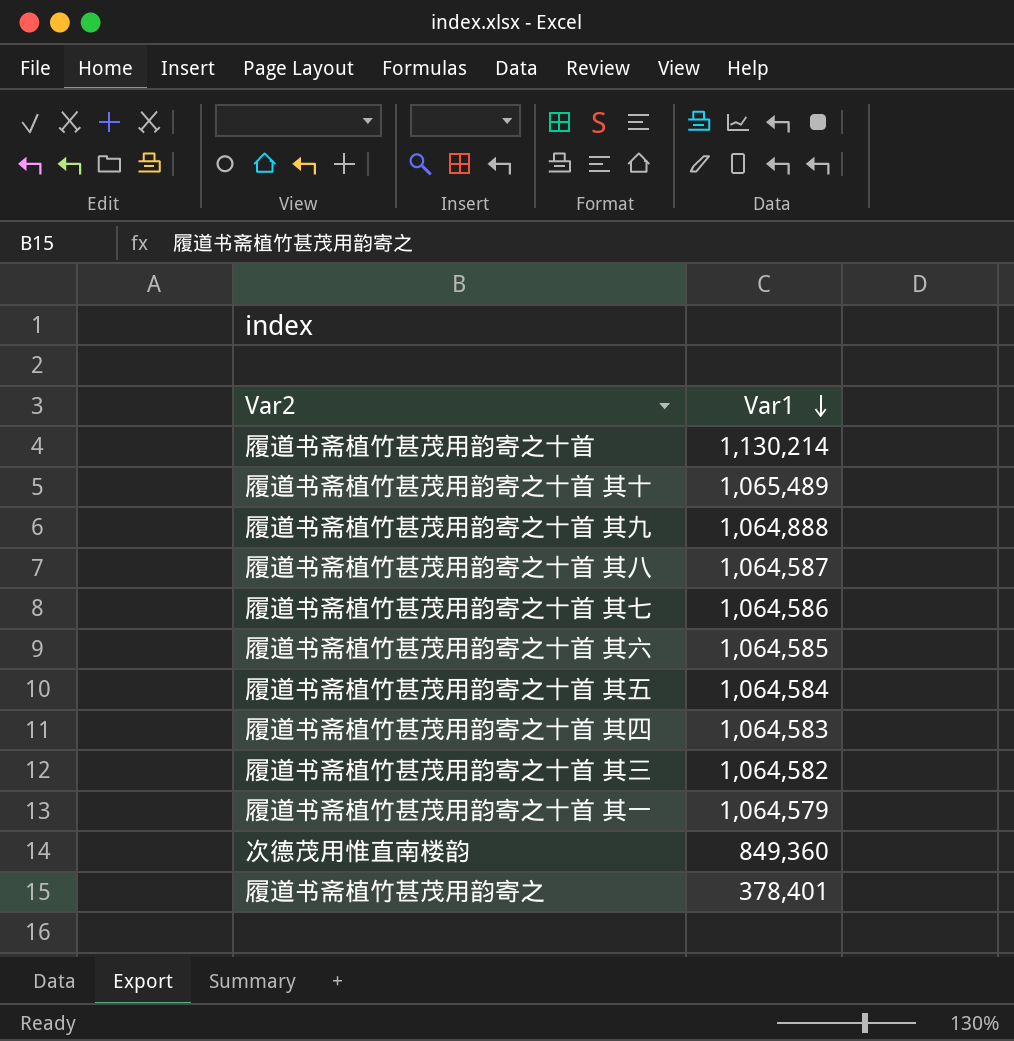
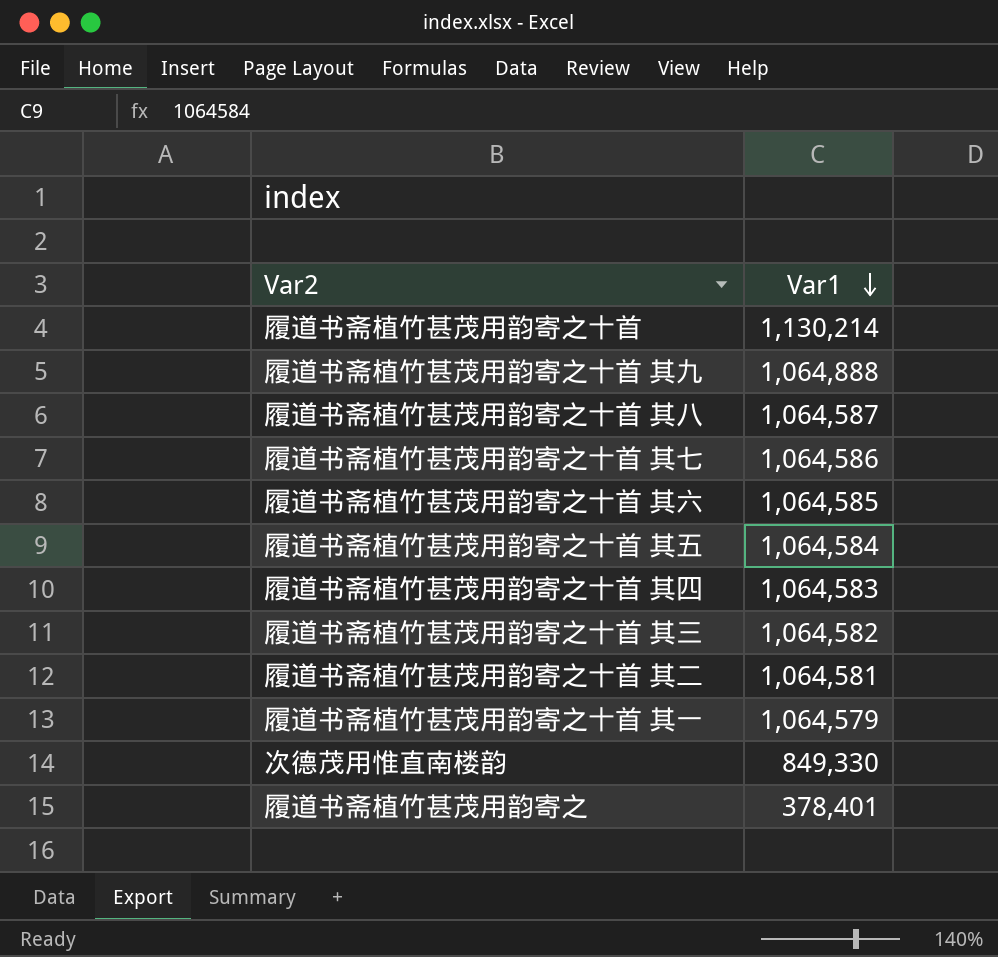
row 履道书斋植竹甚茂用韵寄之十首 其十: 1,065,489 -> none
row 履道书斋植竹甚茂用韵寄之十首 其二: none -> 1,064,581
次德茂用惟直南楼韵 | Var1: 849,360 -> 849,330

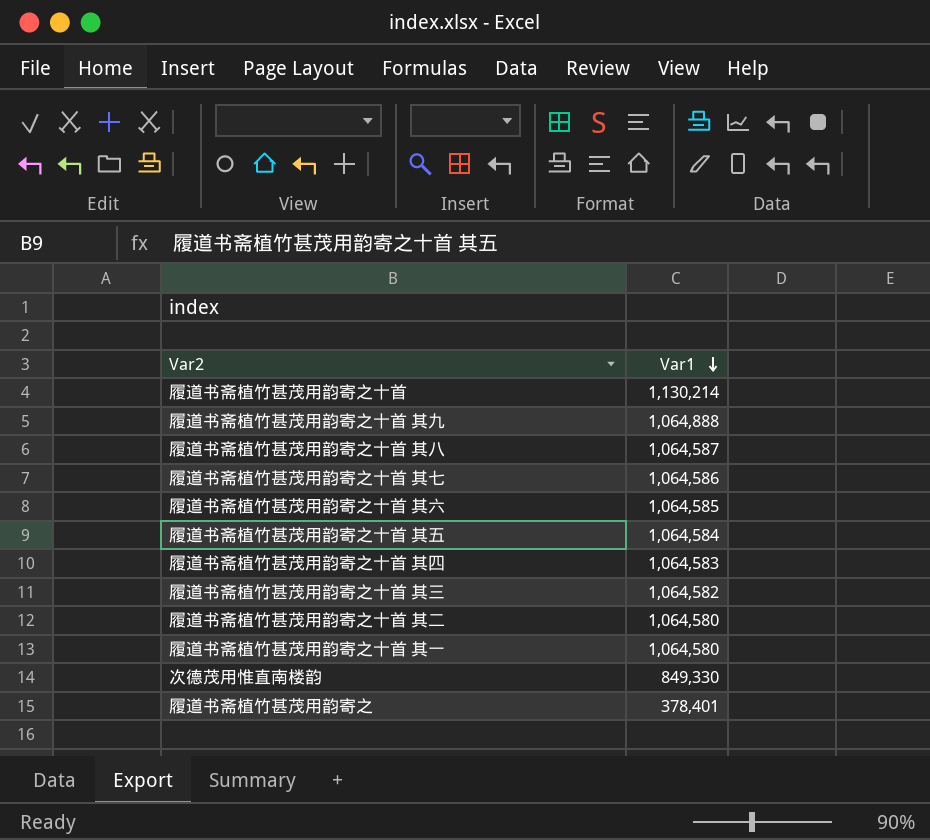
履道书斋植竹甚茂用韵寄之十首 其二 | Var1: 1,064,581 -> 1,064,580
履道书斋植竹甚茂用韵寄之十首 其一 | Var1: 1,064,579 -> 1,064,580

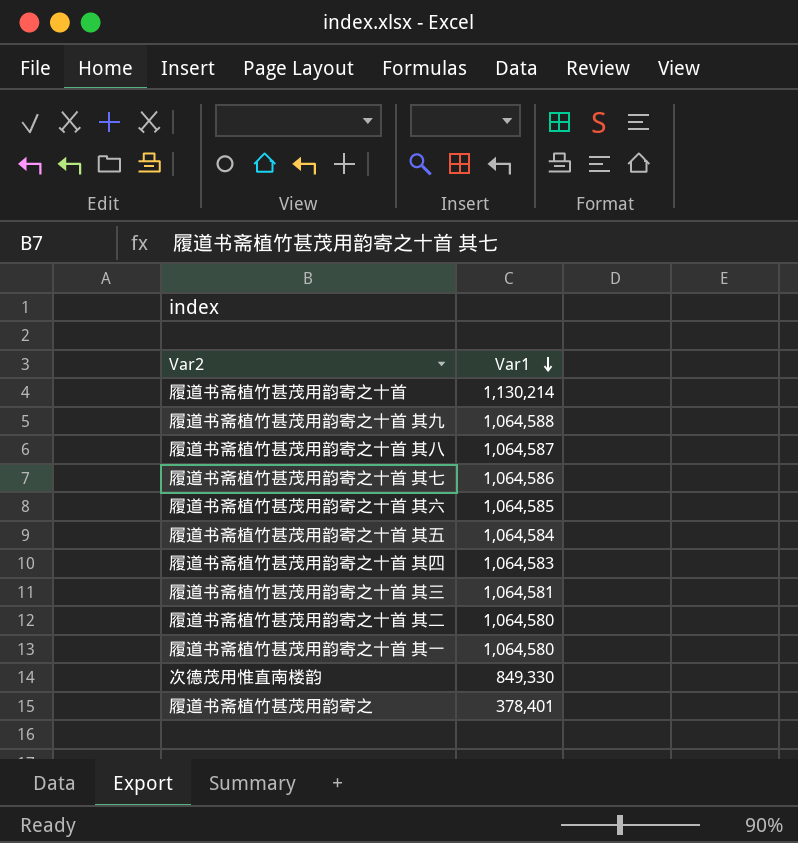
履道书斋植竹甚茂用韵寄之十首 其九 | Var1: 1,064,888 -> 1,064,588
履道书斋植竹甚茂用韵寄之十首 其三 | Var1: 1,064,582 -> 1,064,581

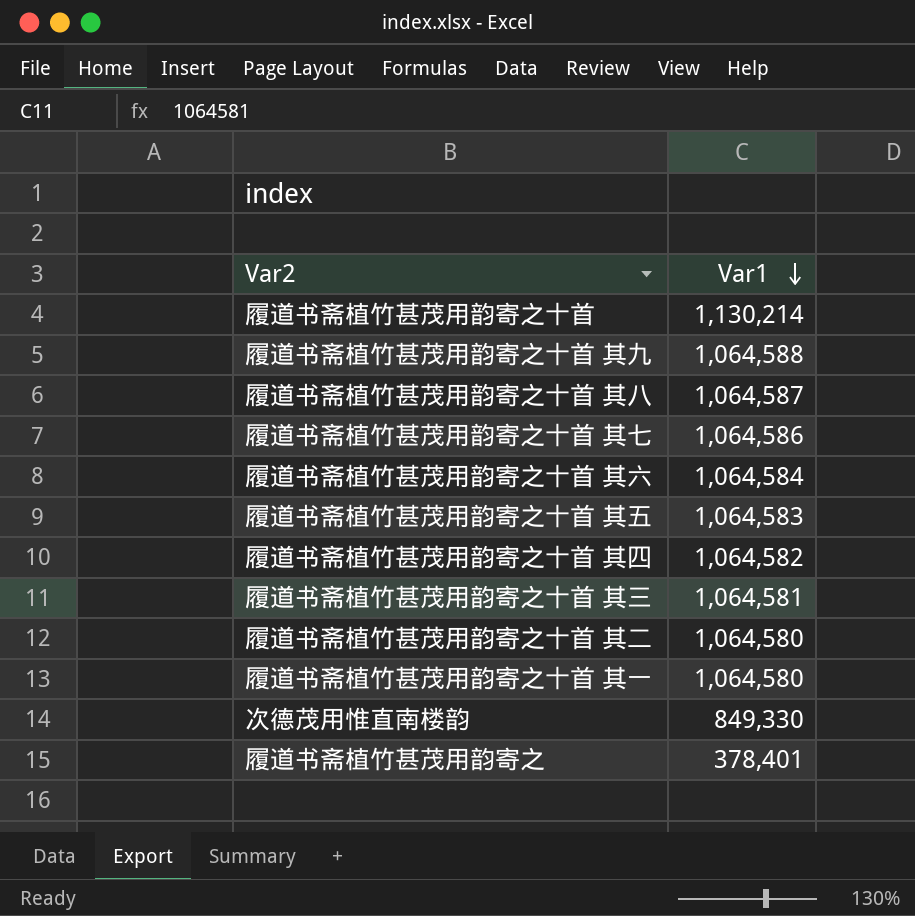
履道书斋植竹甚茂用韵寄之十首 其六 | Var1: 1,064,585 -> 1,064,584
履道书斋植竹甚茂用韵寄之十首 其五 | Var1: 1,064,584 -> 1,064,583
履道书斋植竹甚茂用韵寄之十首 其四 | Var1: 1,064,583 -> 1,064,582

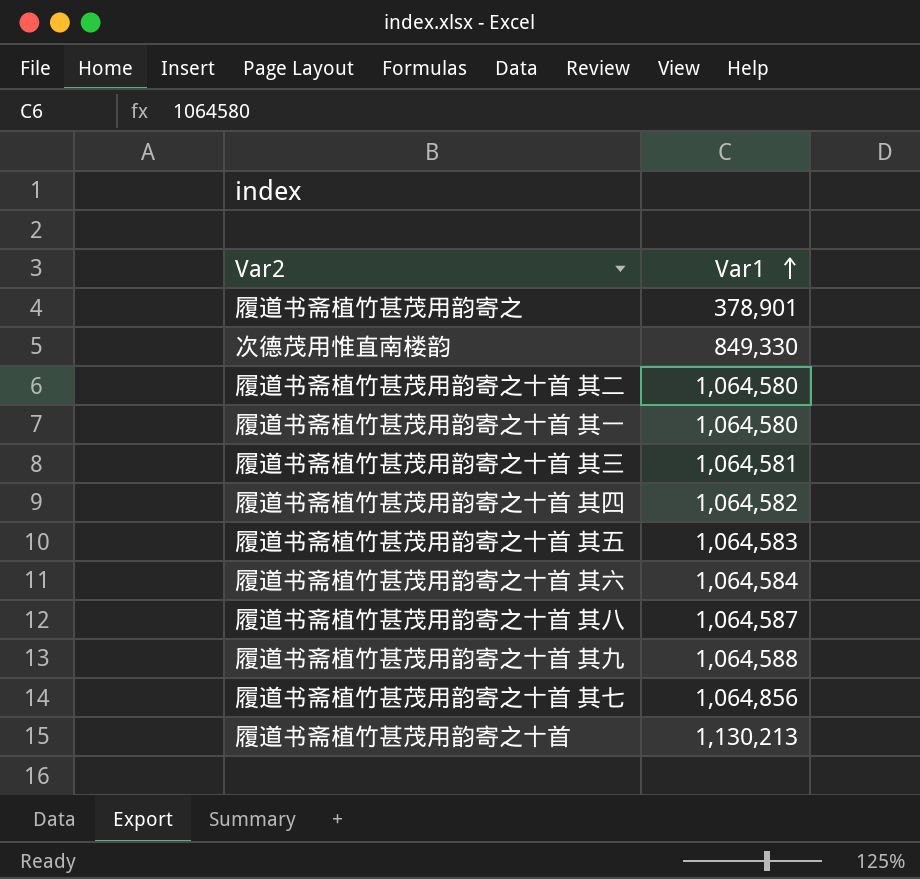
row order: Var1 descending -> Var1 ascending
履道书斋植竹甚茂用韵寄之 | Var1: 378,401 -> 378,901
履道书斋植竹甚茂用韵寄之十首 其七 | Var1: 1,064,586 -> 1,064,856
履道书斋植竹甚茂用韵寄之十首 | Var1: 1,130,214 -> 1,130,213

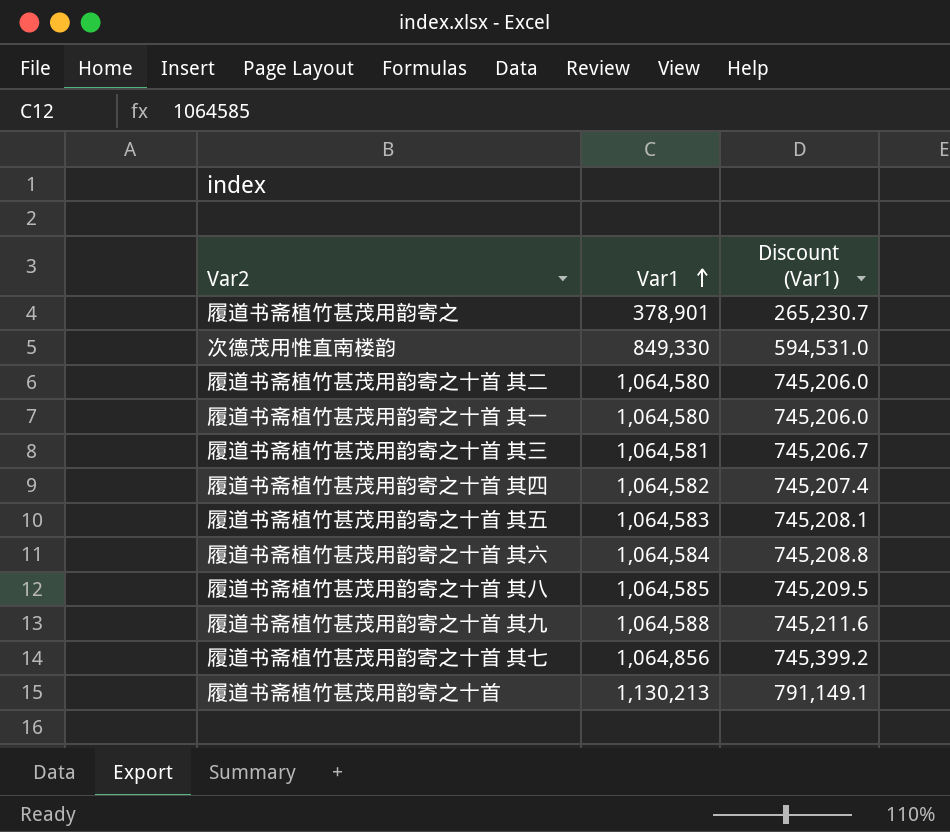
column Discount (Var1) | formula: none -> [Var1] * 0.7
履道书斋植竹甚茂用韵寄之十首 其八 | Var1: 1,064,587 -> 1,064,585

